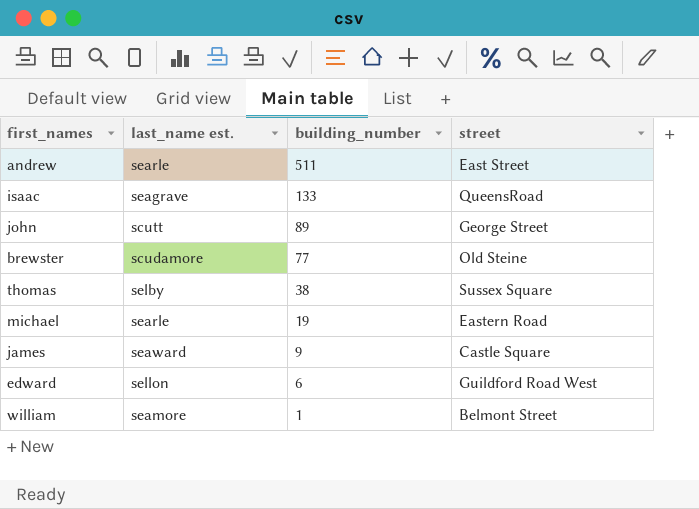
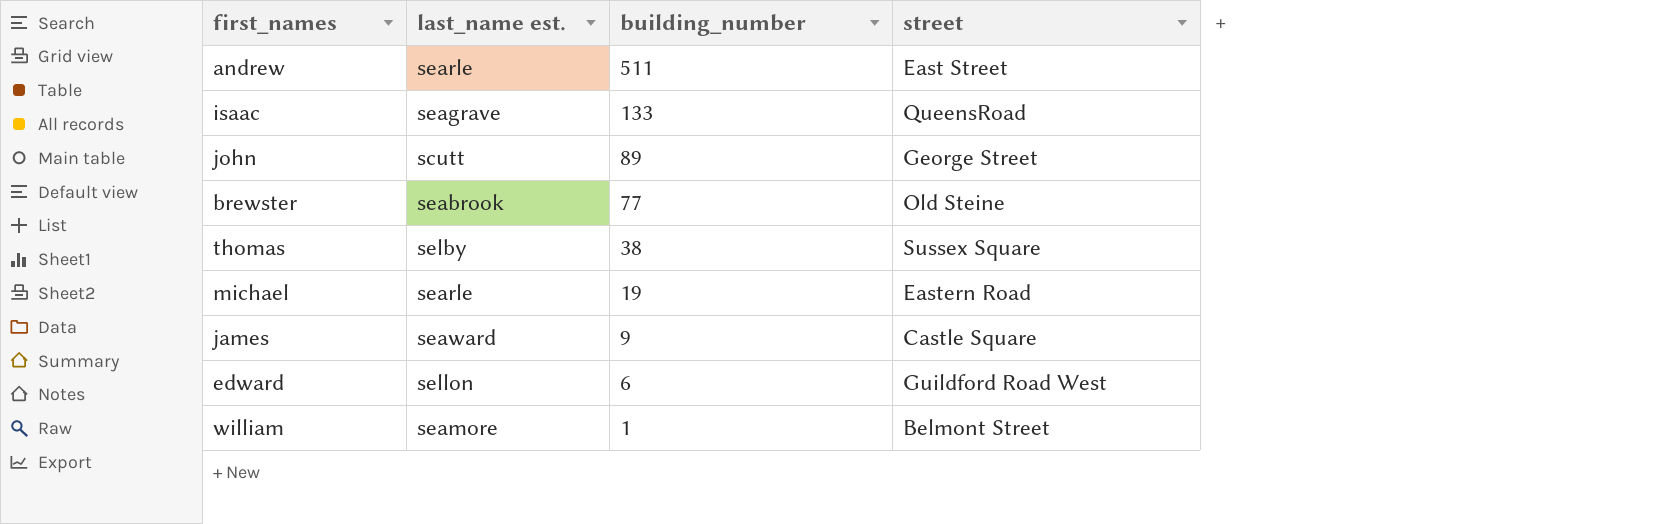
brewster | last_name est.: scudamore -> seabrook

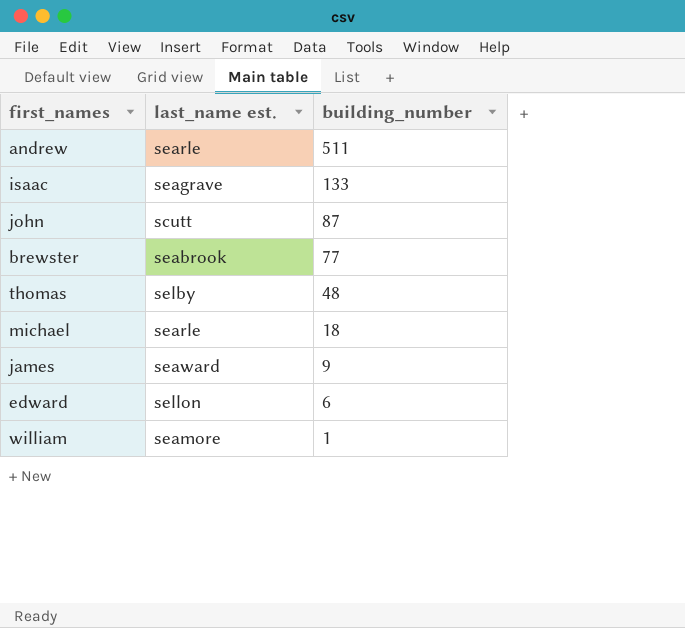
column street | position: 4 -> none
john | building_number: 89 -> 87
thomas | building_number: 38 -> 48
michael | building_number: 19 -> 18

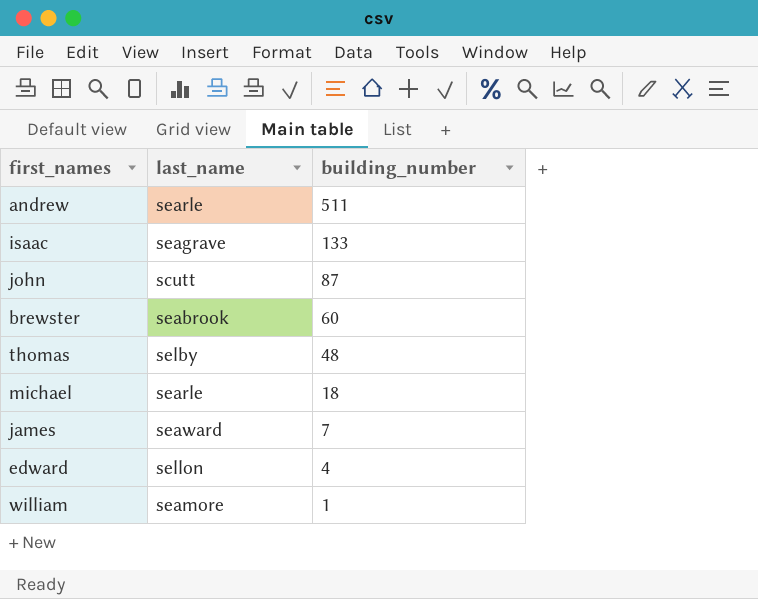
column name: last_name est. -> last_name
brewster | building_number: 77 -> 60
james | building_number: 9 -> 7
edward | building_number: 6 -> 4

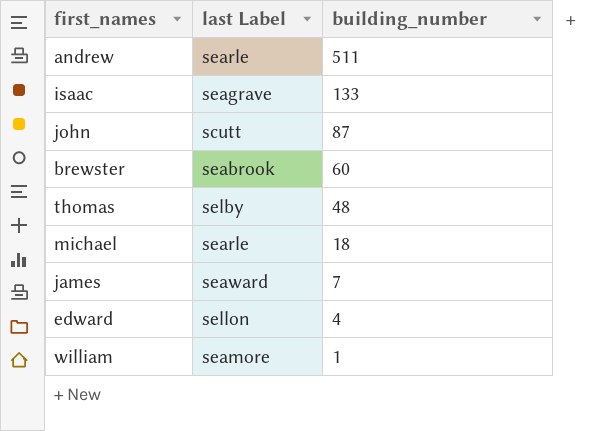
column name: last_name -> last Label

